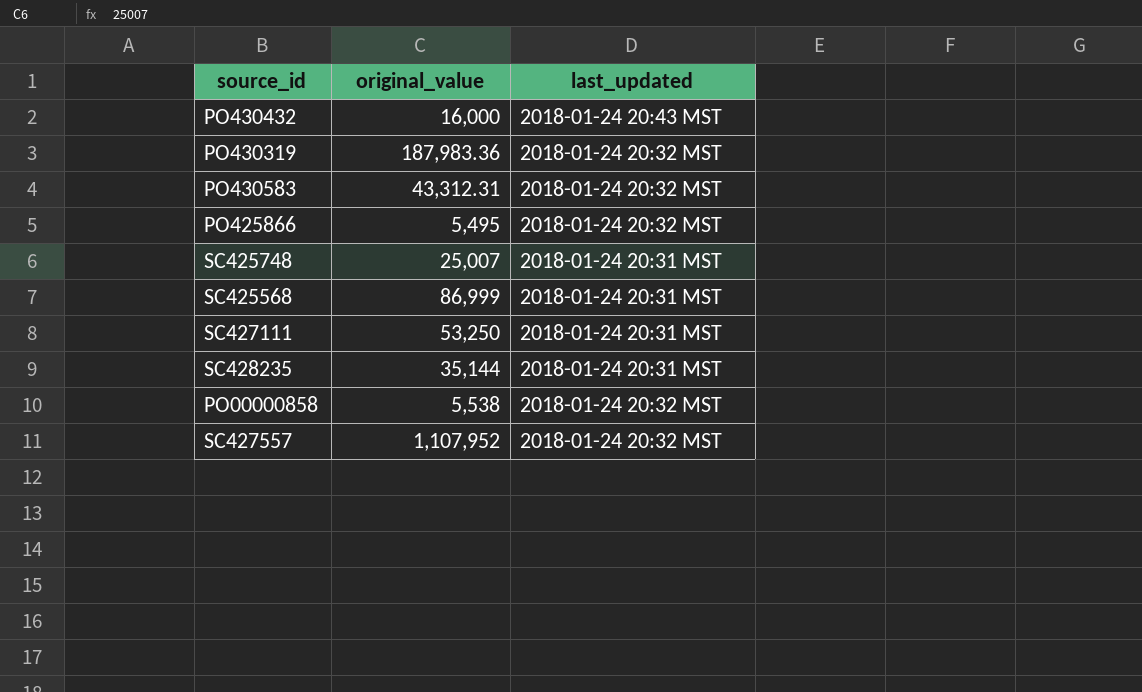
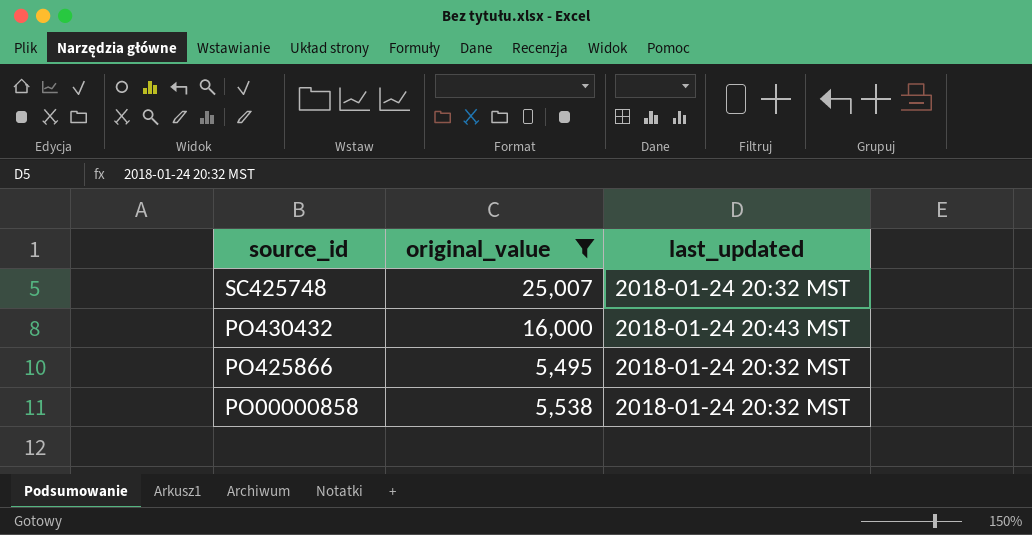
filter: none -> original_value <= 25,007
row order: none -> source_id descending
SC425748 | last_updated: 2018-01-24 20:31 MST -> 2018-01-24 20:32 MST

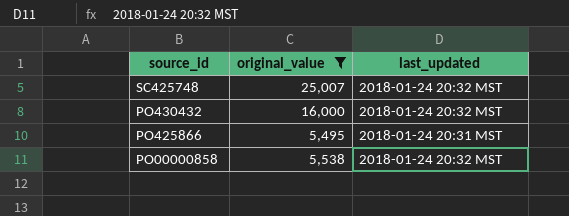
PO430432 | last_updated: 2018-01-24 20:43 MST -> 2018-01-24 20:32 MST
PO425866 | last_updated: 2018-01-24 20:32 MST -> 2018-01-24 20:31 MST

